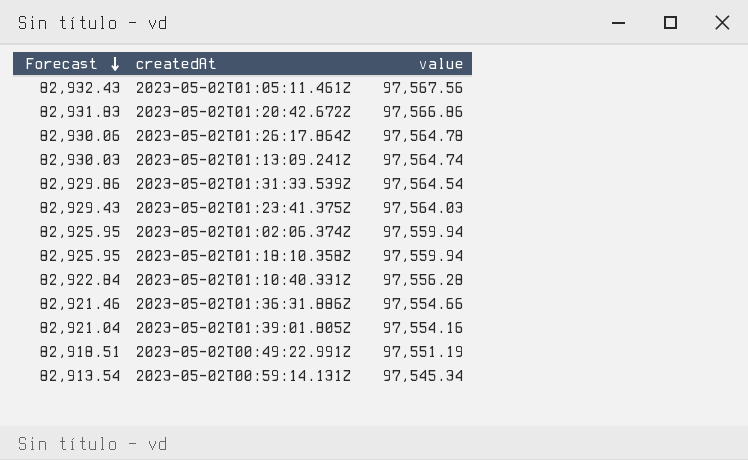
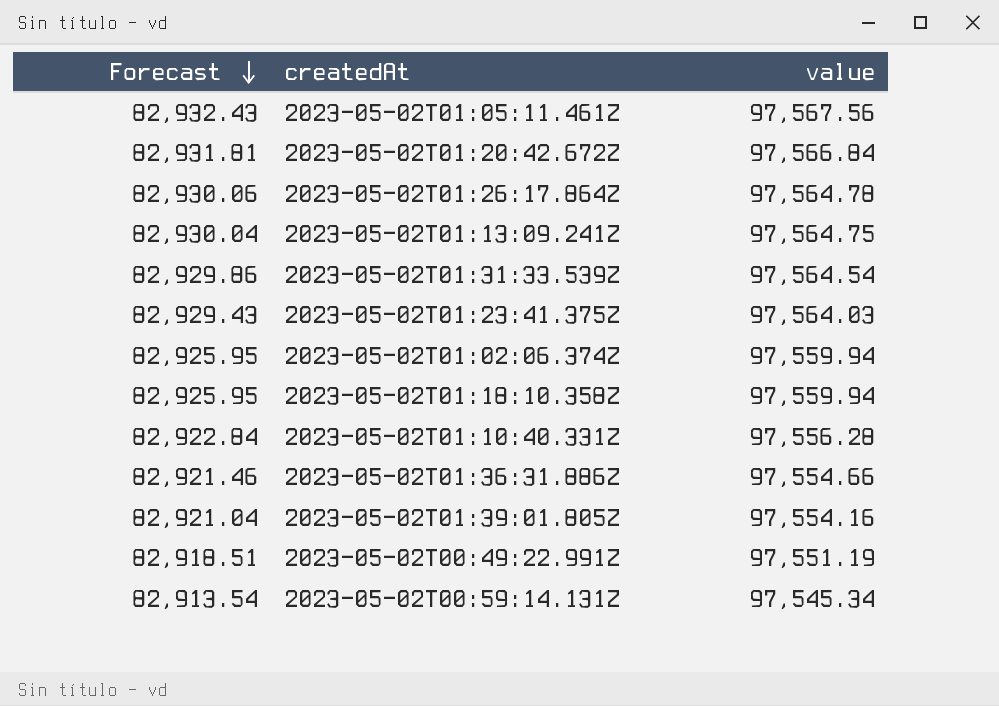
2023-05-02T01:20:42.672Z | Forecast: 82,931.83 -> 82,931.81
2023-05-02T01:20:42.672Z | value: 97,566.86 -> 97,566.84
2023-05-02T01:13:09.241Z | Forecast: 82,930.03 -> 82,930.04
2023-05-02T01:13:09.241Z | value: 97,564.74 -> 97,564.75

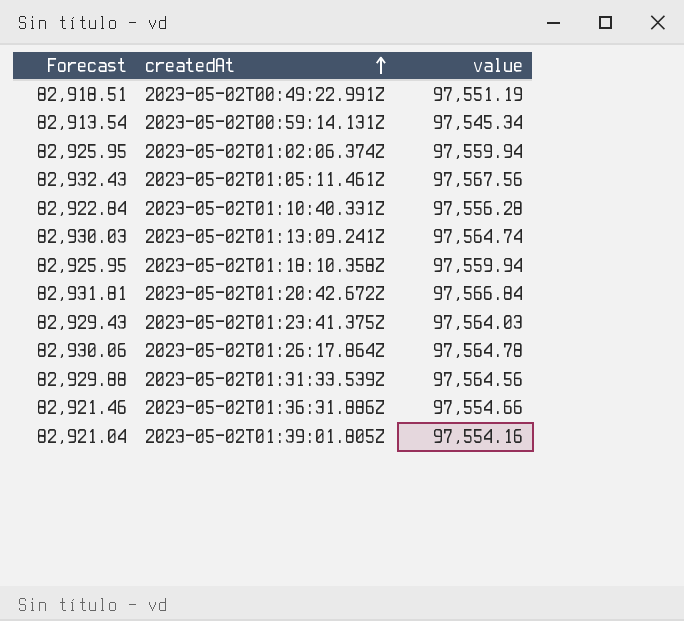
row order: Forecast descending -> createdAt ascending
2023-05-02T01:13:09.241Z | Forecast: 82,930.04 -> 82,930.03
2023-05-02T01:13:09.241Z | value: 97,564.75 -> 97,564.74
2023-05-02T01:31:33.539Z | Forecast: 82,929.86 -> 82,929.88
2023-05-02T01:31:33.539Z | value: 97,564.54 -> 97,564.56

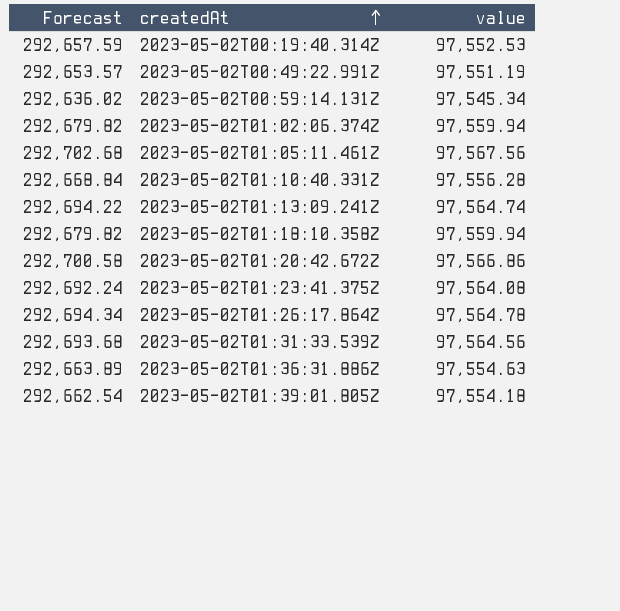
column Forecast | formula: [value] * 0.85 -> [value] * 3
row 2023-05-02T00:19:40.314Z: none -> 292,657.59 | 97,552.53
2023-05-02T01:20:42.672Z | value: 97,566.84 -> 97,566.86
2023-05-02T01:23:41.375Z | value: 97,564.03 -> 97,564.08
2023-05-02T01:36:31.886Z | value: 97,554.66 -> 97,554.63
2023-05-02T01:39:01.805Z | value: 97,554.16 -> 97,554.18

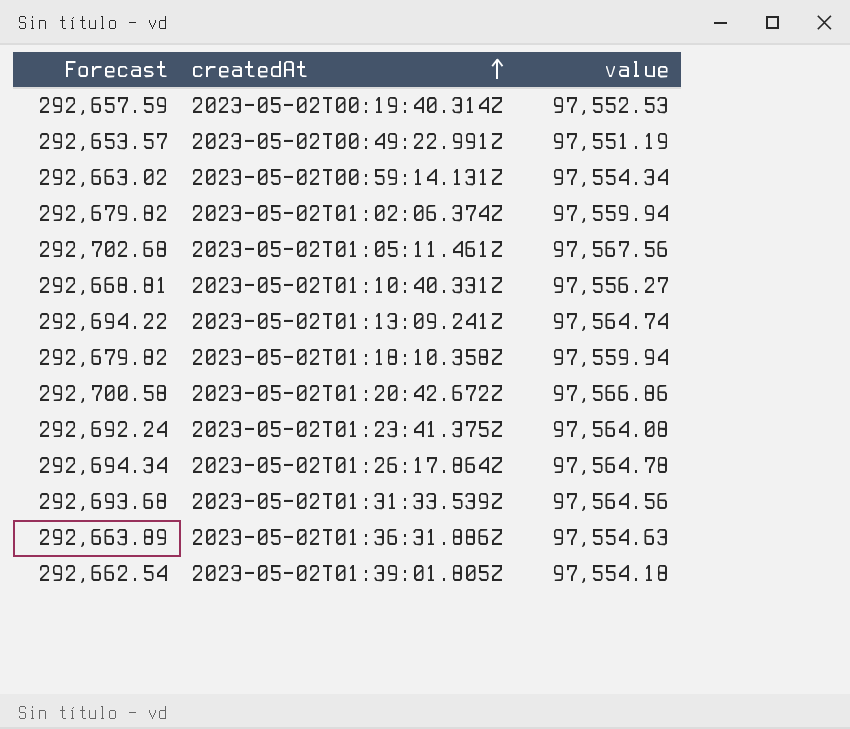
2023-05-02T00:59:14.131Z | Forecast: 292,636.02 -> 292,663.02
2023-05-02T00:59:14.131Z | value: 97,545.34 -> 97,554.34
2023-05-02T01:10:40.331Z | Forecast: 292,668.84 -> 292,668.81
2023-05-02T01:10:40.331Z | value: 97,556.28 -> 97,556.27

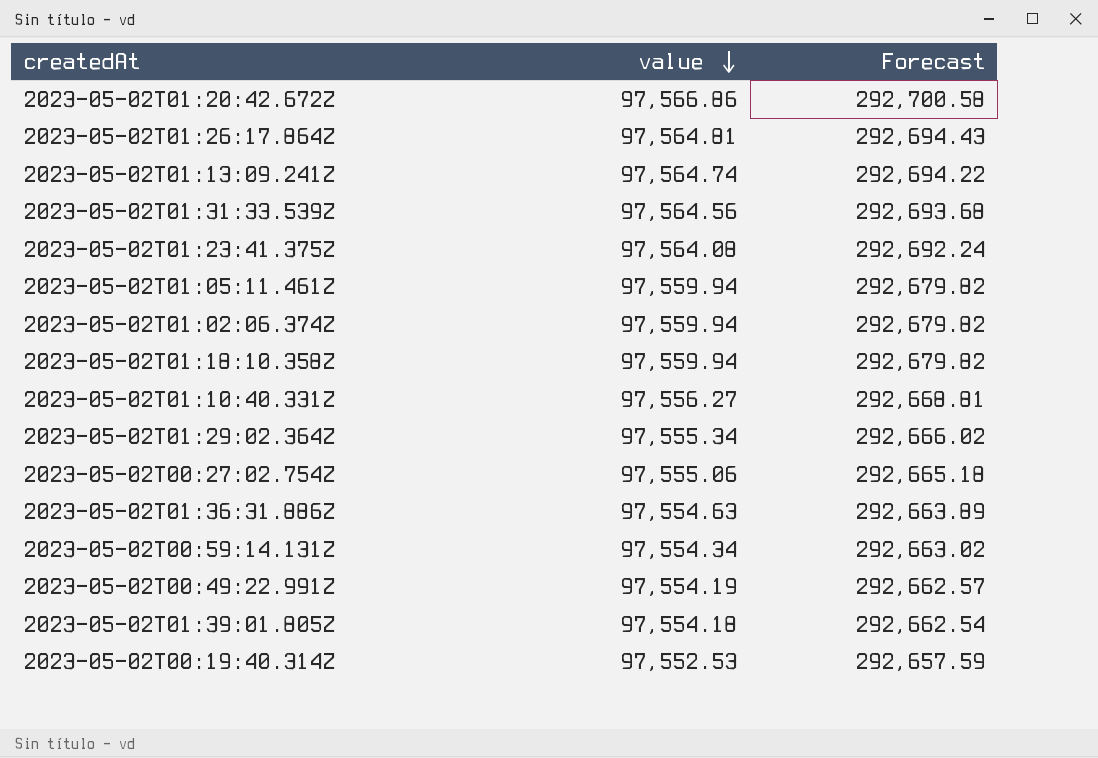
row order: createdAt ascending -> value descending
column Forecast | position: 1 -> 3
2023-05-02T01:26:17.864Z | value: 97,564.78 -> 97,564.81
2023-05-02T01:26:17.864Z | Forecast: 292,694.34 -> 292,694.43
2023-05-02T01:05:11.461Z | value: 97,567.56 -> 97,559.94
2023-05-02T01:05:11.461Z | Forecast: 292,702.68 -> 292,679.82
row 2023-05-02T01:29:02.364Z: none -> 97,555.34 | 292,666.02
row 2023-05-02T00:27:02.754Z: none -> 97,555.06 | 292,665.18
2023-05-02T00:49:22.991Z | value: 97,551.19 -> 97,554.19
2023-05-02T00:49:22.991Z | Forecast: 292,653.57 -> 292,662.57

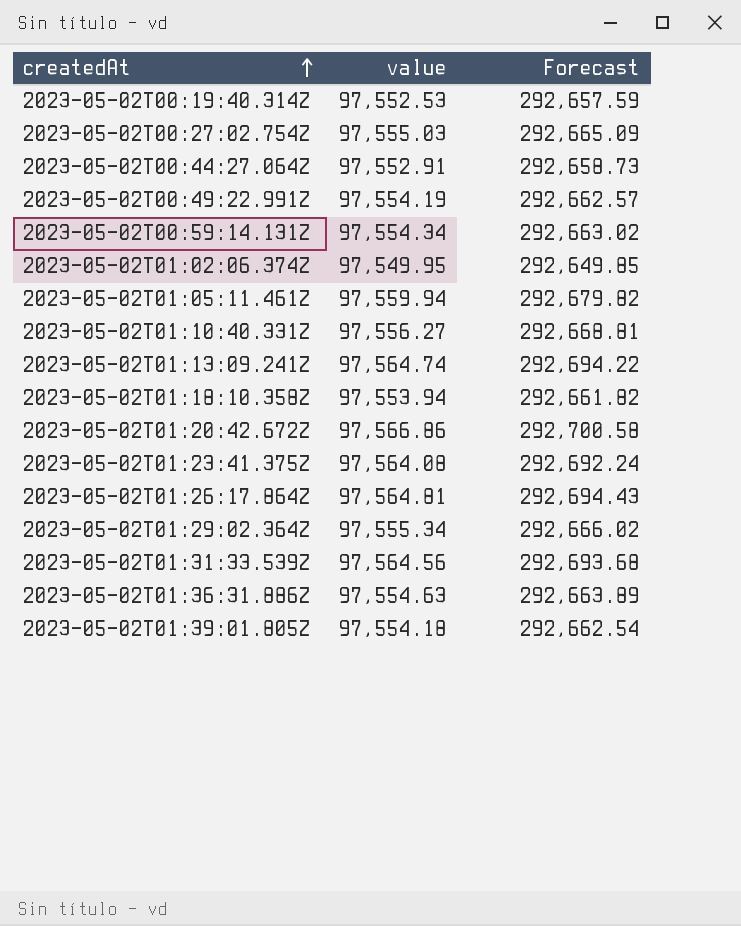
row order: value descending -> createdAt ascending
2023-05-02T00:27:02.754Z | value: 97,555.06 -> 97,555.03
2023-05-02T00:27:02.754Z | Forecast: 292,665.18 -> 292,665.09
row 2023-05-02T00:44:27.064Z: none -> 97,552.91 | 292,658.73
2023-05-02T01:02:06.374Z | value: 97,559.94 -> 97,549.95
2023-05-02T01:02:06.374Z | Forecast: 292,679.82 -> 292,649.85
2023-05-02T01:18:10.358Z | value: 97,559.94 -> 97,553.94
2023-05-02T01:18:10.358Z | Forecast: 292,679.82 -> 292,661.82

